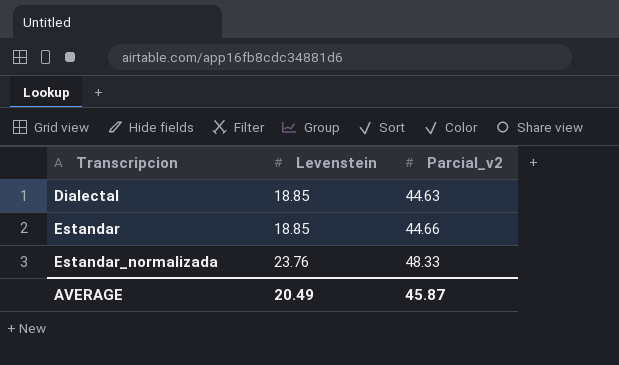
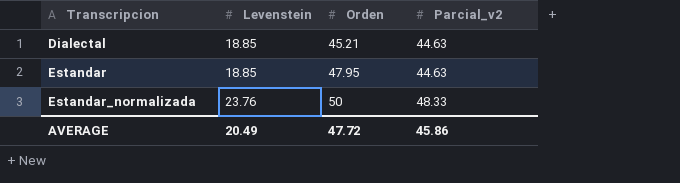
column Orden | position: none -> 3
Estandar | Parcial_v2: 44.66 -> 44.63
AVERAGE | Parcial_v2: 45.87 -> 45.86

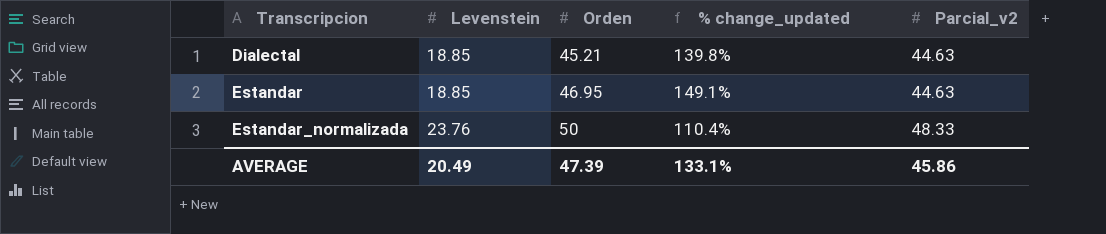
column % change_updated | formula: none -> ([Orden] - [Levenstein]) / [Levenstein]
Estandar | Orden: 47.95 -> 46.95
AVERAGE | Orden: 47.72 -> 47.39

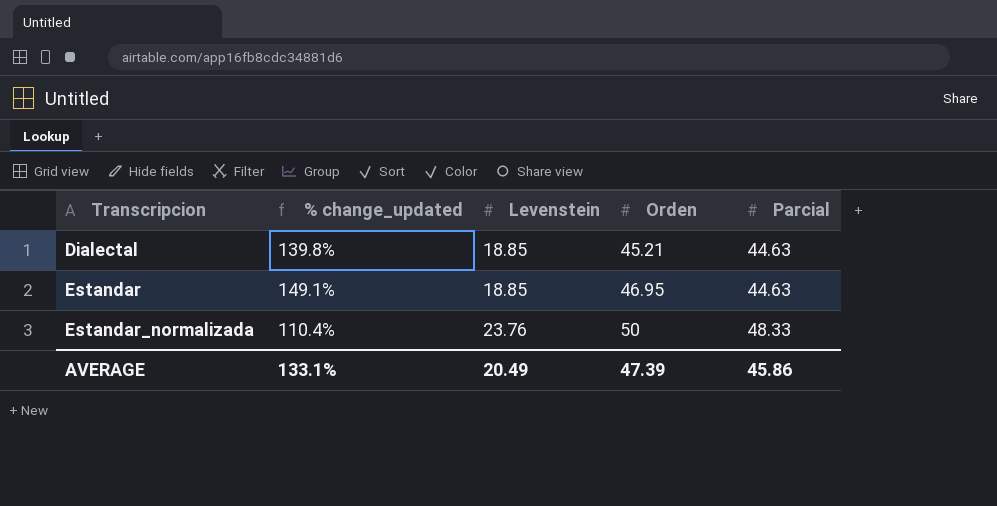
column % change_updated | position: 4 -> 2
column name: Parcial_v2 -> Parcial

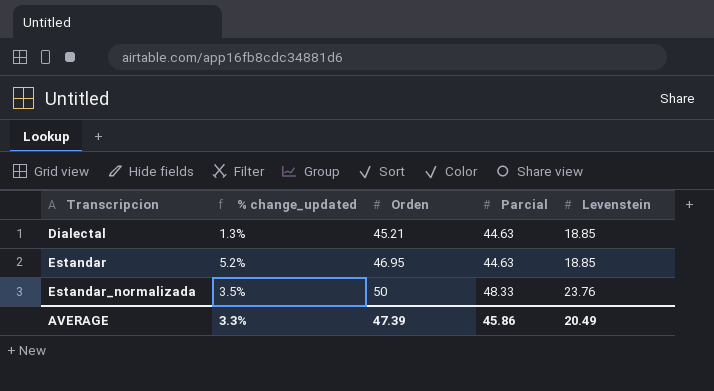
column % change_updated | formula: ([Orden] - [Levenstein]) / [Levenstein] -> ([Orden] - [Parcial]) / [Parcial]
column Levenstein | position: 3 -> 5
AVERAGE | % change_updated: 133.1% -> 3.3%

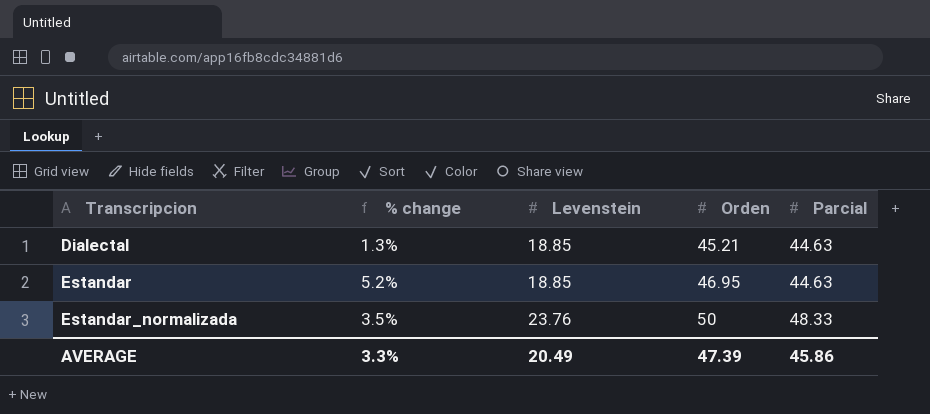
column name: % change_updated -> % change
column Levenstein | position: 5 -> 3

